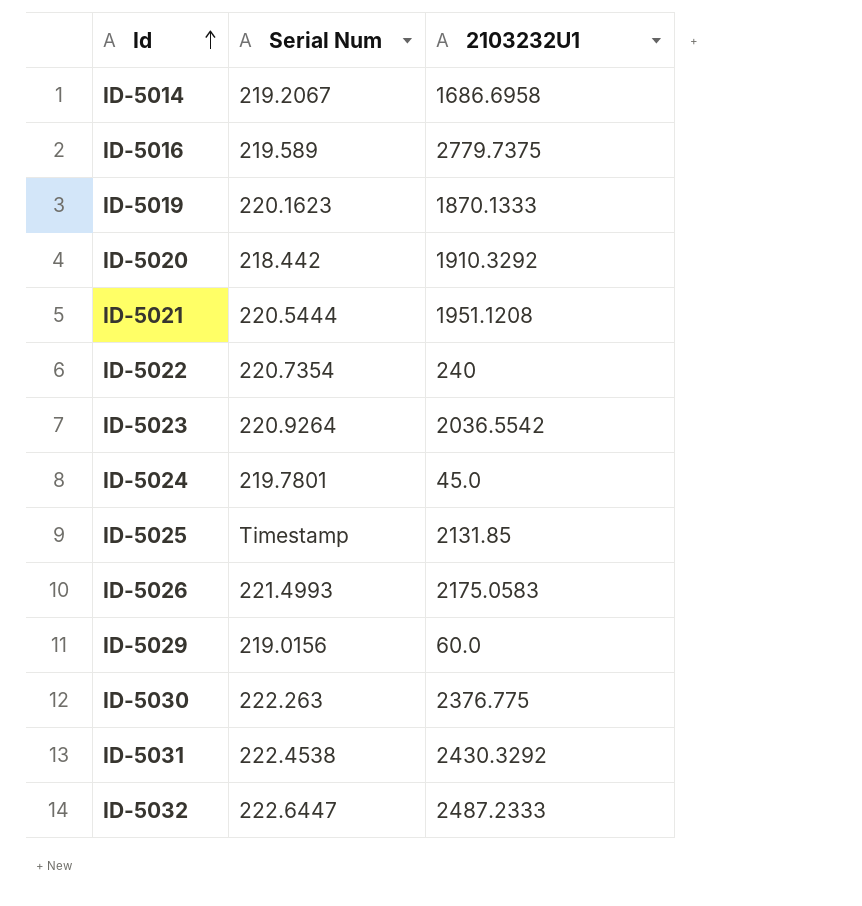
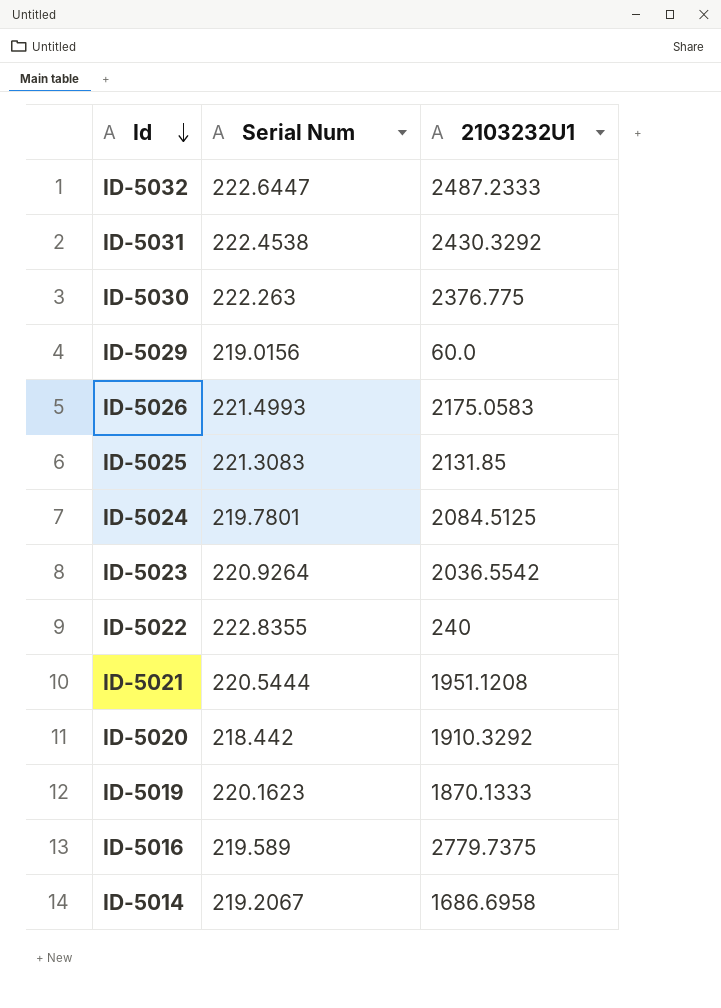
row order: Id ascending -> Id descending
ID-5025 | Serial Num: Timestamp -> 221.3083
ID-5024 | 2103232U1: 45.0 -> 2084.5125
ID-5022 | Serial Num: 220.7354 -> 222.8355

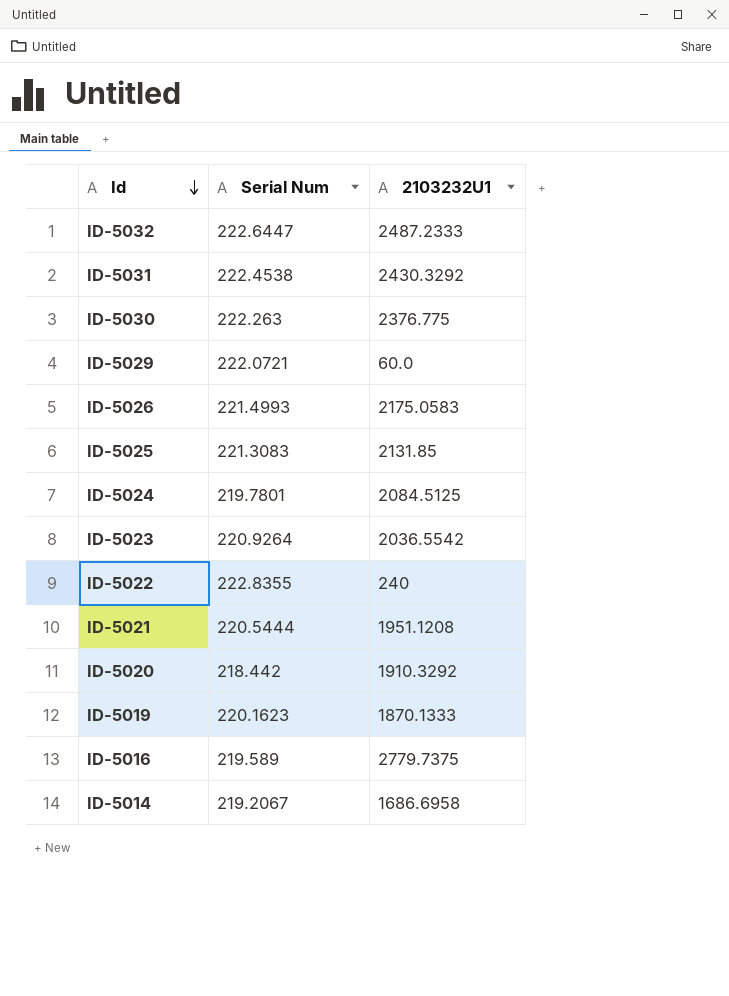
ID-5029 | Serial Num: 219.0156 -> 222.0721

